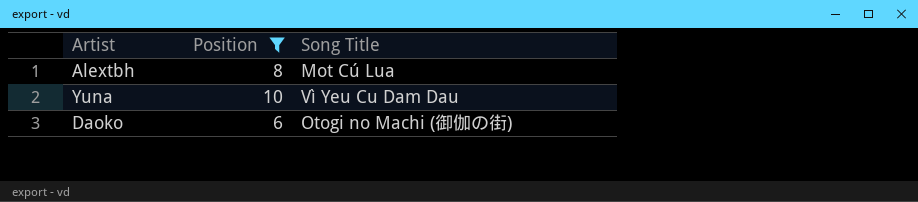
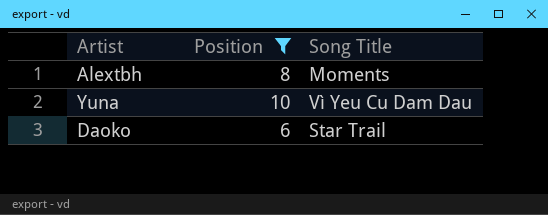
Alextbh | Song Title: Mot Cú Lua -> Moments
Daoko | Song Title: Otogi no Machi (御伽の街) -> Star Trail

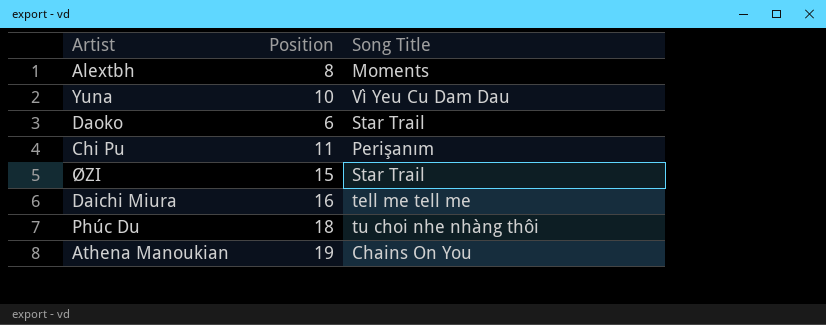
filter: Position <= 10 -> none

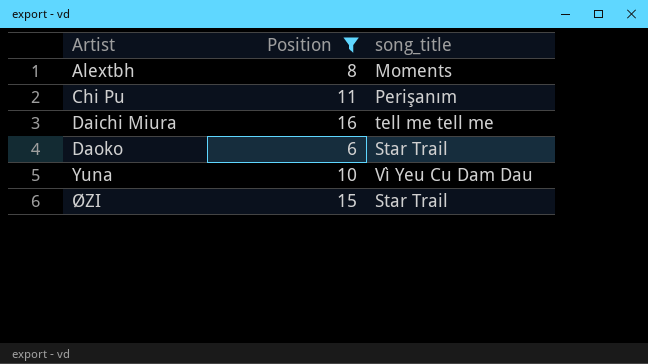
filter: none -> Position <= 16
row order: none -> Artist ascending
column name: Song Title -> song_title

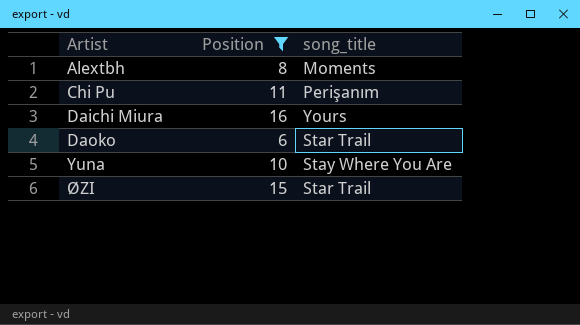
Daichi Miura | song_title: tell me tell me -> Yours
Yuna | song_title: Vì Yeu Cu Dam Dau -> Stay Where You Are

